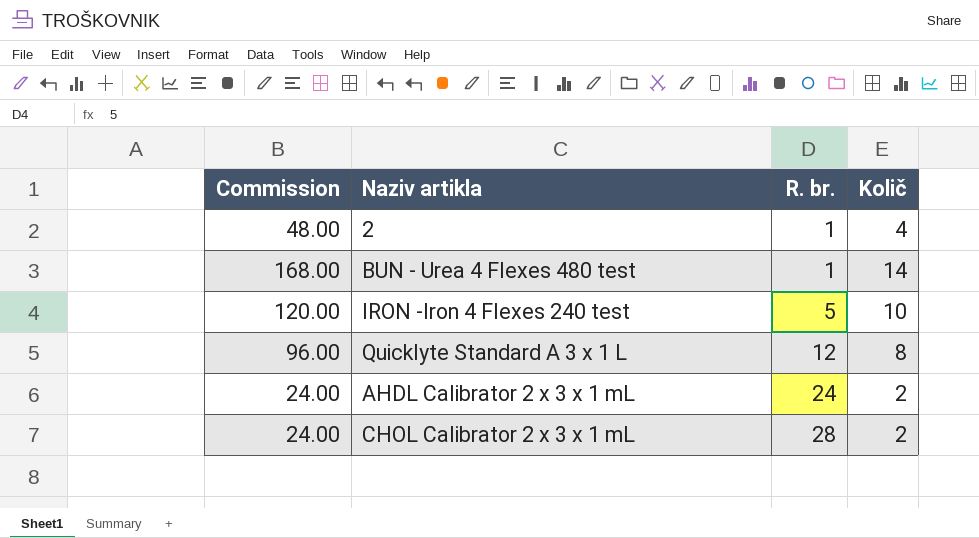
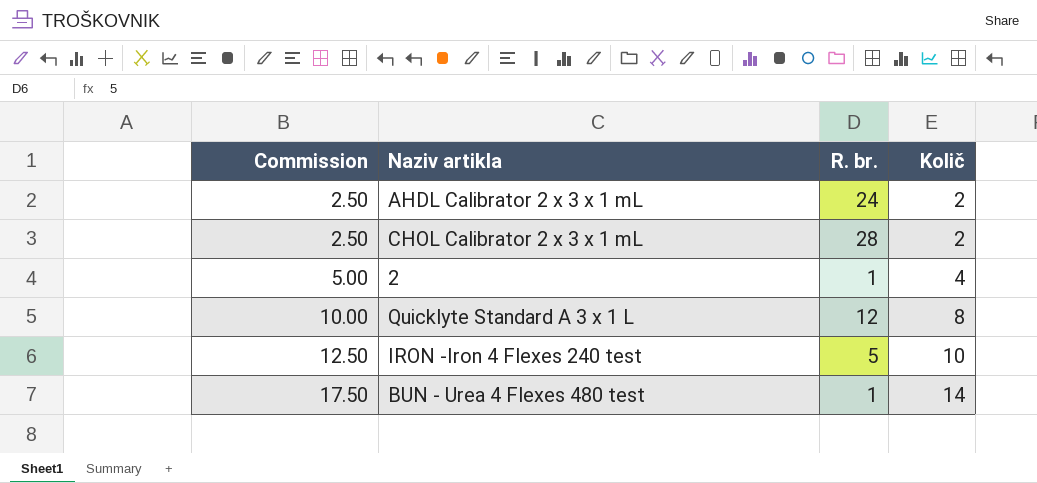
row order: R. br. ascending -> Commission ascending
column Commission | formula: [Količ] * 12 -> [Količ] * 1.25

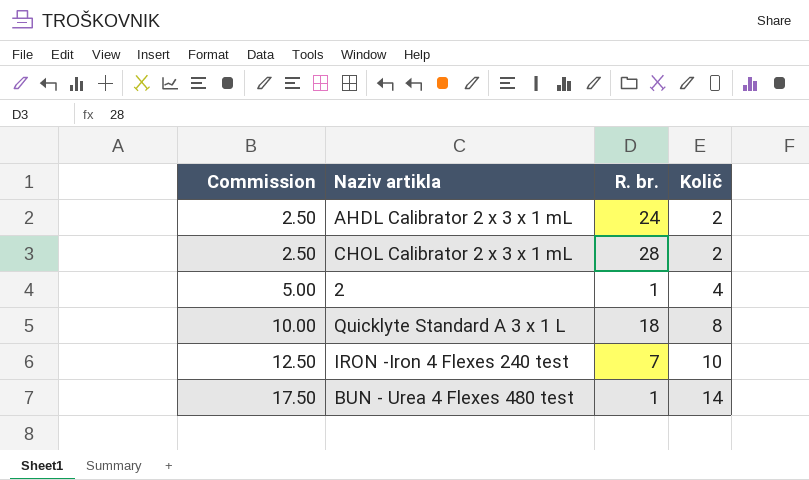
Quicklyte Standard A 3 x 1 L | R. br.: 12 -> 18
IRON -Iron 4 Flexes 240 test | R. br.: 5 -> 7

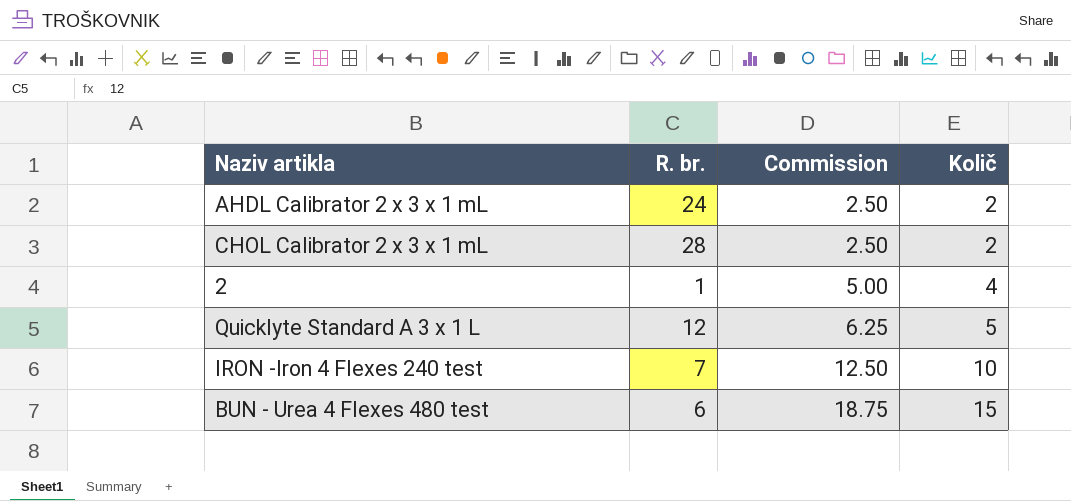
column Commission | position: 1 -> 3
Quicklyte Standard A 3 x 1 L | R. br.: 18 -> 12
Quicklyte Standard A 3 x 1 L | Commission: 10.00 -> 6.25
Quicklyte Standard A 3 x 1 L | Količ: 8 -> 5
BUN - Urea 4 Flexes 480 test | R. br.: 1 -> 6
BUN - Urea 4 Flexes 480 test | Commission: 17.50 -> 18.75
BUN - Urea 4 Flexes 480 test | Količ: 14 -> 15

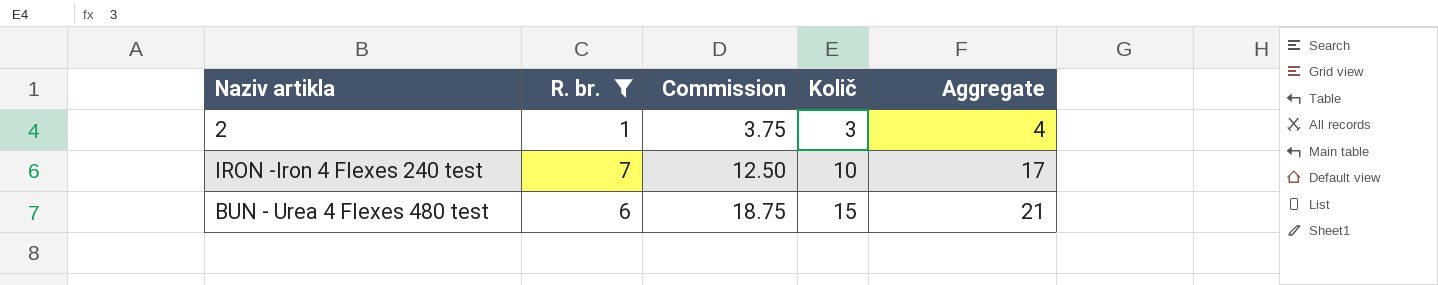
filter: none -> R. br. <= 7
column Aggregate | formula: none -> [R. br.] + [Količ]
2 | Commission: 5.00 -> 3.75
2 | Količ: 4 -> 3

